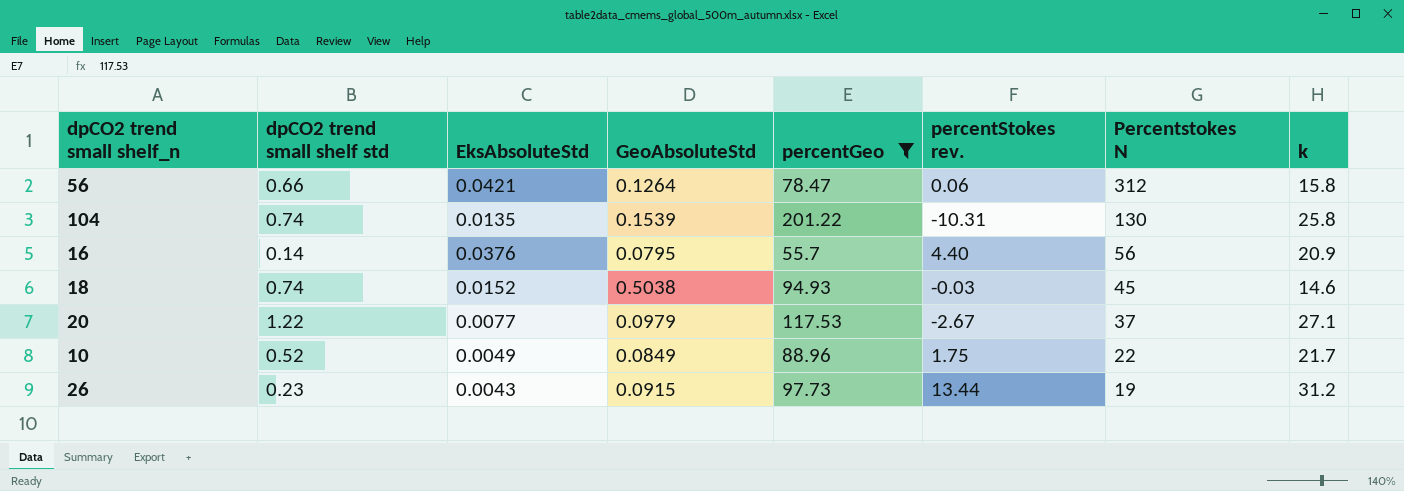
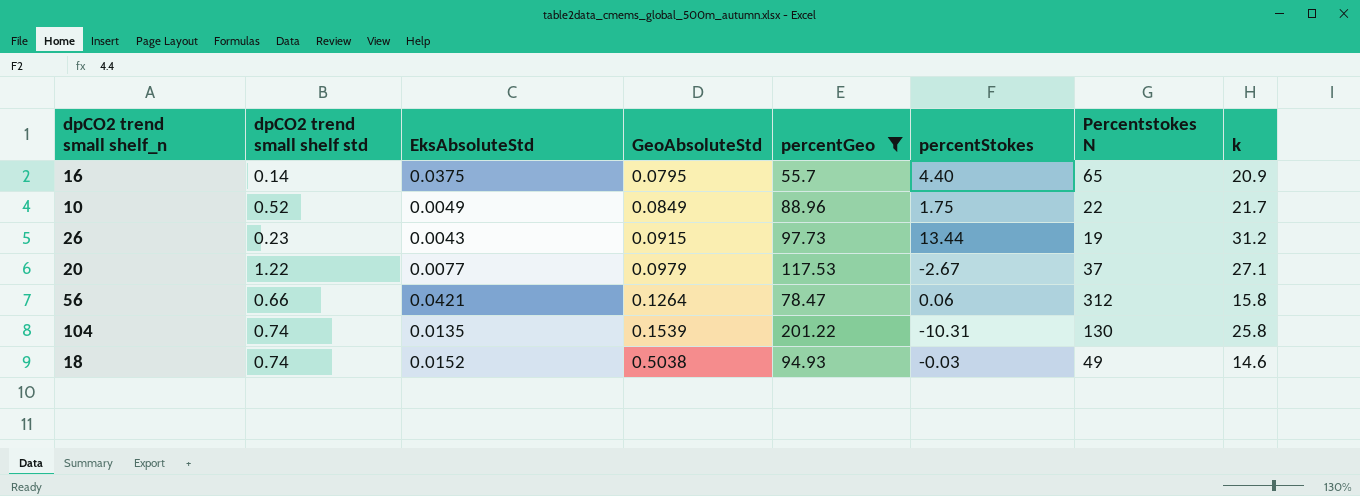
row order: Percentstokes N descending -> GeoAbsoluteStd ascending
column name: percentStokes rev. -> percentStokes
16 | EksAbsoluteStd: 0.0376 -> 0.0375
16 | Percentstokes N: 56 -> 65
18 | Percentstokes N: 45 -> 49

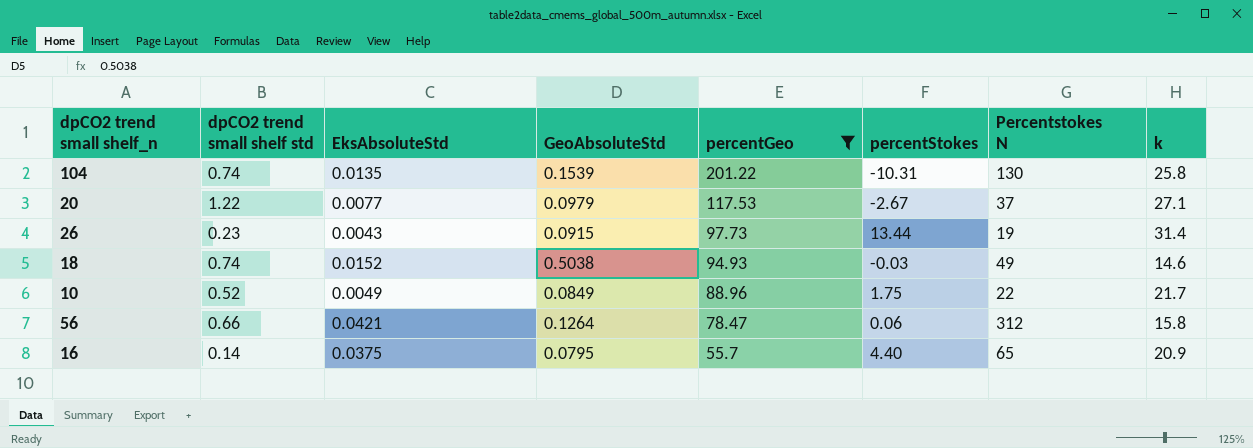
row order: GeoAbsoluteStd ascending -> percentGeo descending
26 | k: 31.2 -> 31.4

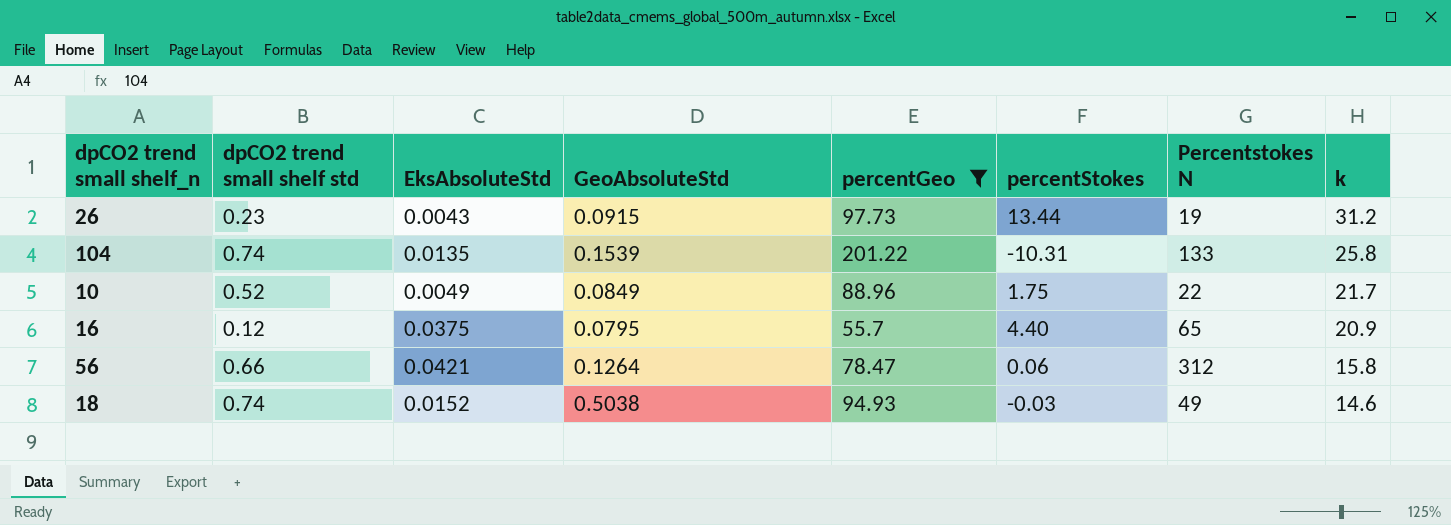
row order: percentGeo descending -> k descending
row 20: 1.22 | 0.0077 | 0.0979 | 117.53 | -2.67 | 37 | 27.1 -> none
26 | k: 31.4 -> 31.2
104 | Percentstokes N: 130 -> 133
16 | dpCO2 trend small shelf std: 0.14 -> 0.12

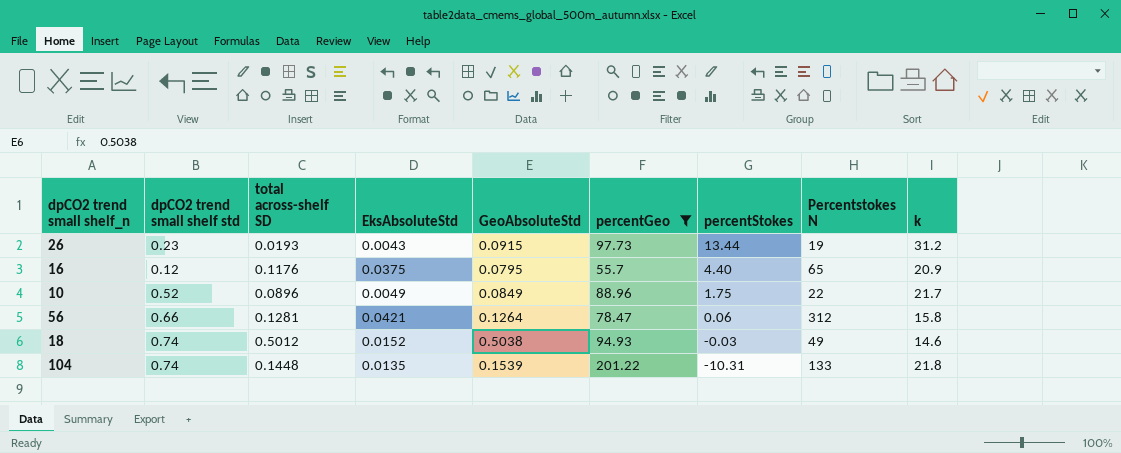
row order: k descending -> percentStokes descending
column total across-shelf SD | position: none -> 3
104 | k: 25.8 -> 21.8

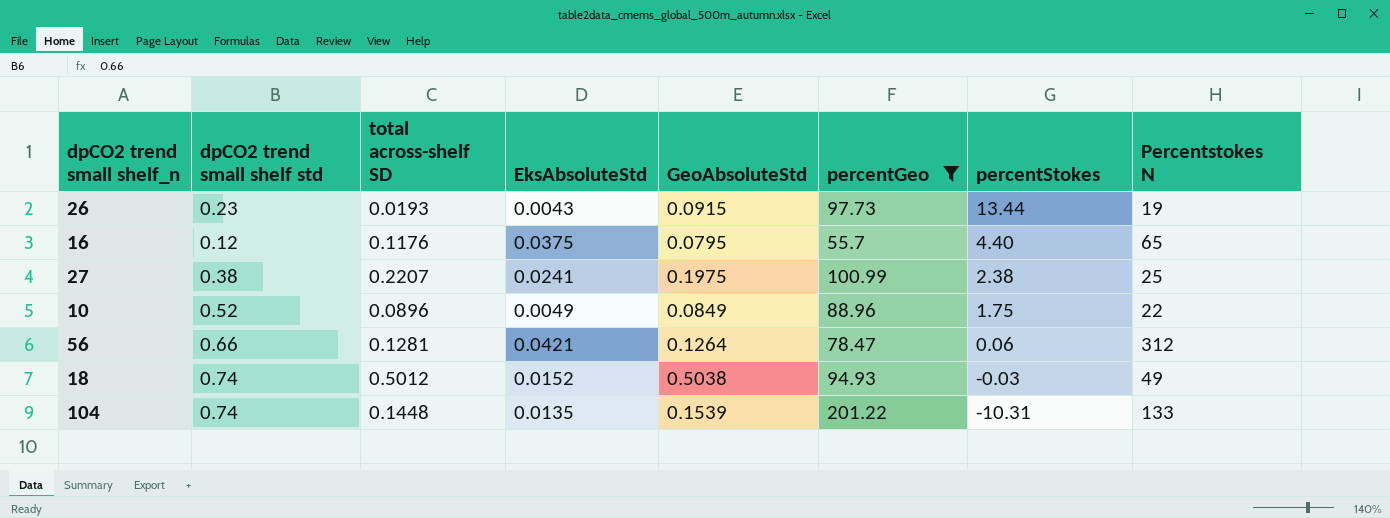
column k | position: 9 -> none
row 27: none -> 0.38 | 0.2207 | 0.0241 | 0.1975 | 100.99 | 2.38 | 25

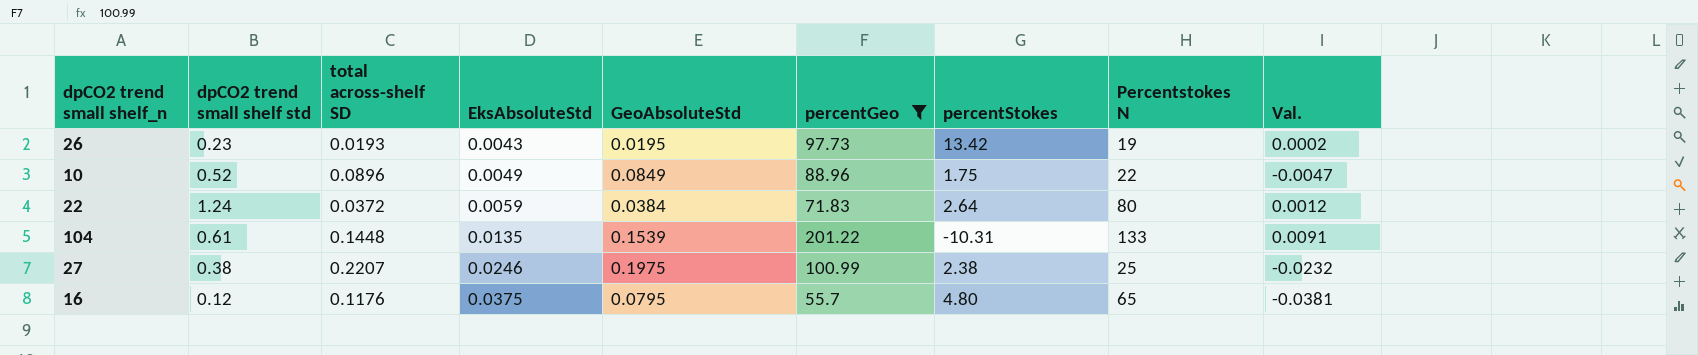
row order: percentStokes descending -> EksAbsoluteStd ascending
column Val. | formula: none -> [GeoAbsoluteStd] - [total across-shelf SD]
row 56: 0.66 | 0.1281 | 0.0421 | 0.1264 | 78.47 | 0.06 | 312 -> none
row 18: 0.74 | 0.5012 | 0.0152 | 0.5038 | 94.93 | -0.03 | 49 -> none
26 | GeoAbsoluteStd: 0.0915 -> 0.0195
26 | percentStokes: 13.44 -> 13.42
row 22: none -> 1.24 | 0.0372 | 0.0059 | 0.0384 | 71.83 | 2.64 | 80 | 0.0012
104 | dpCO2 trend small shelf std: 0.74 -> 0.61
27 | EksAbsoluteStd: 0.0241 -> 0.0246
16 | percentStokes: 4.40 -> 4.80

